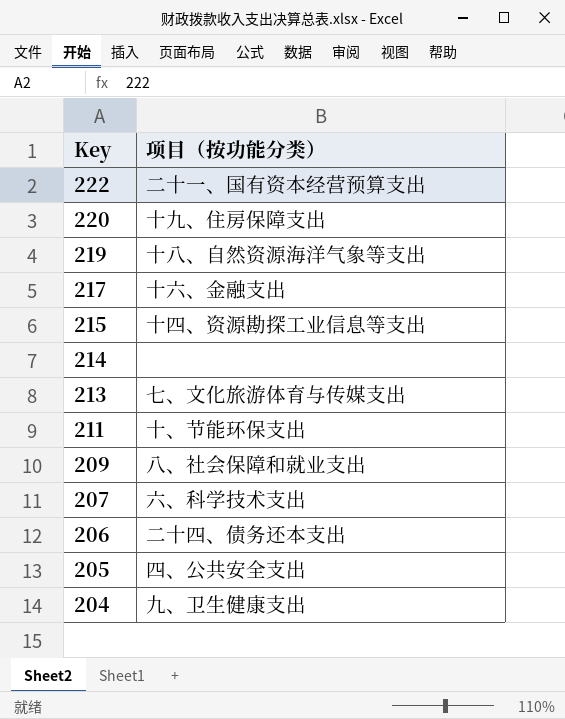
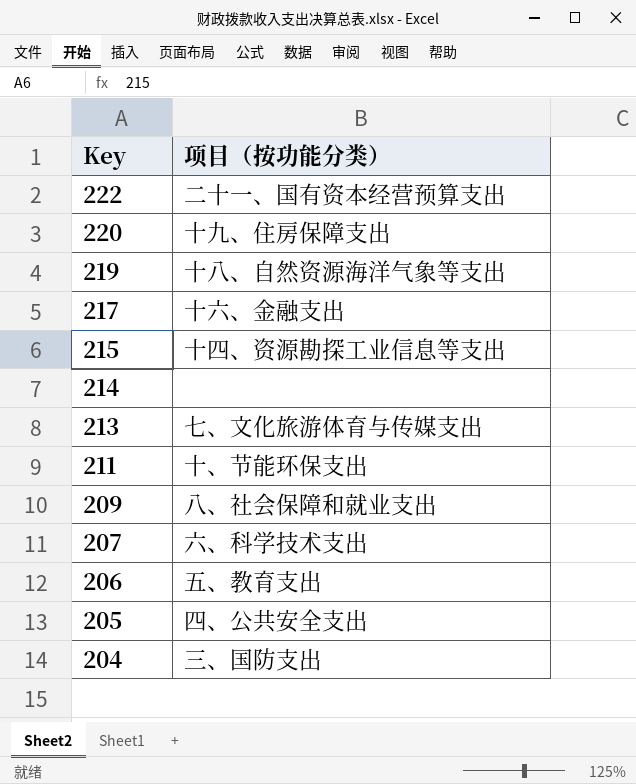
206 | 项目（按功能分类）: 二十四、债务还本支出 -> 五、教育支出
204 | 项目（按功能分类）: 九、卫生健康支出 -> 三、国防支出

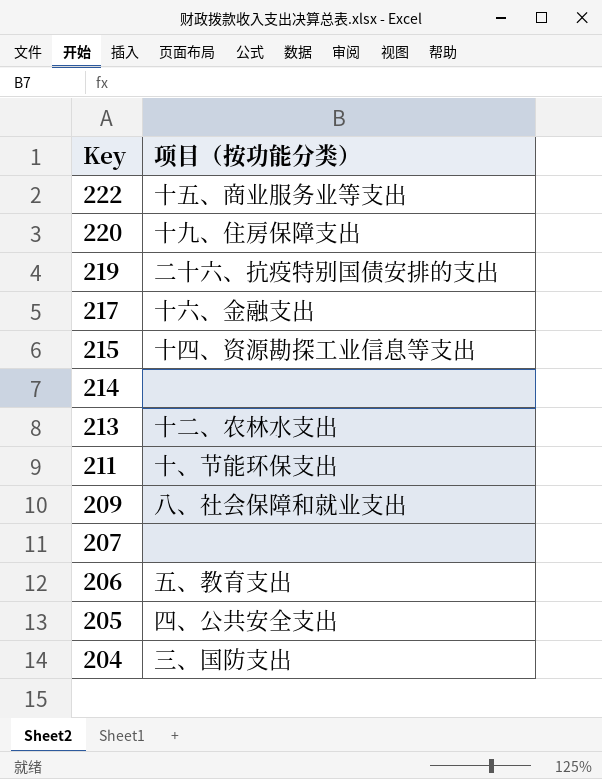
222 | 项目（按功能分类）: 二十一、国有资本经营预算支出 -> 十五、商业服务业等支出
219 | 项目（按功能分类）: 十八、自然资源海洋气象等支出 -> 二十六、抗疫特别国债安排的支出
213 | 项目（按功能分类）: 七、文化旅游体育与传媒支出 -> 十二、农林水支出
207 | 项目（按功能分类）: 六、科学技术支出 -> none

